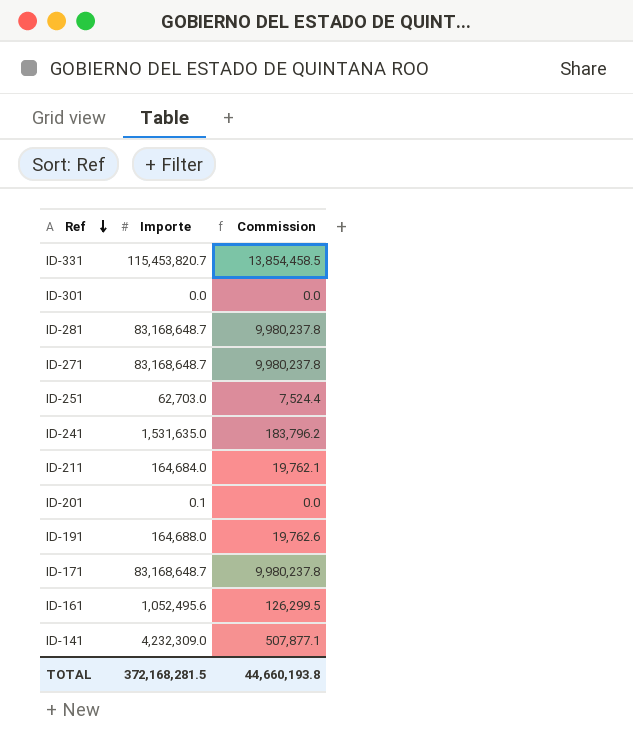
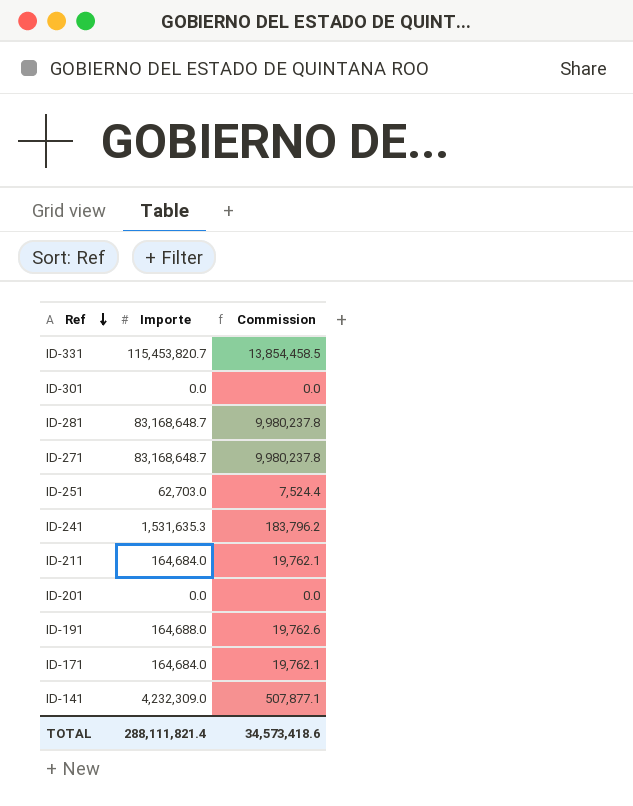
row ID-161: 1,052,495.6 | 126,299.5 -> none
ID-241 | Importe: 1,531,635.0 -> 1,531,635.3
ID-201 | Importe: 0.1 -> 0.0
ID-171 | Importe: 83,168,648.7 -> 164,684.0
ID-171 | Commission: 9,980,237.8 -> 19,762.1
TOTAL | Importe: 372,168,281.5 -> 288,111,821.4
TOTAL | Commission: 44,660,193.8 -> 34,573,418.6

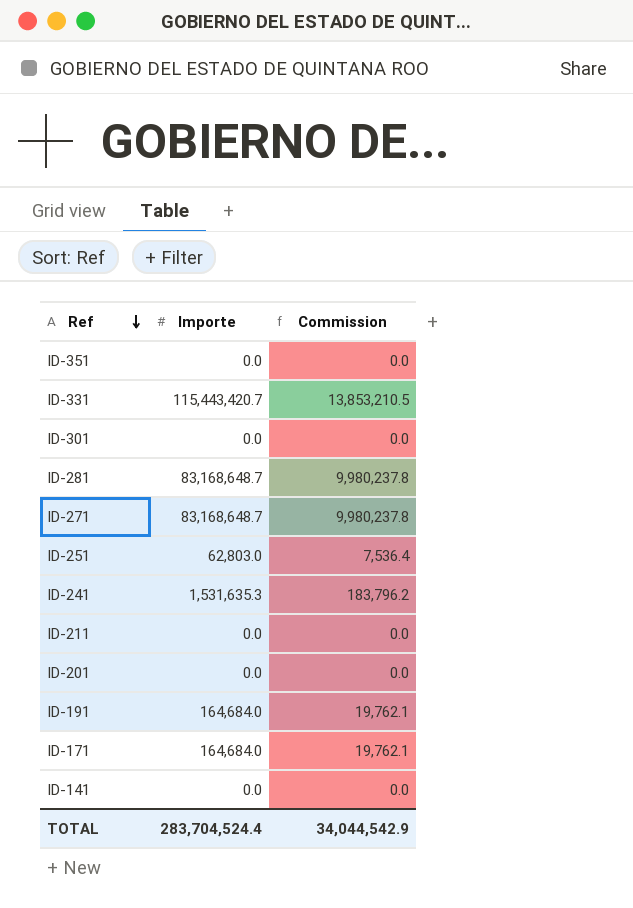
row ID-351: none -> 0.0 | 0.0
ID-331 | Importe: 115,453,820.7 -> 115,443,420.7
ID-331 | Commission: 13,854,458.5 -> 13,853,210.5
ID-251 | Importe: 62,703.0 -> 62,803.0
ID-251 | Commission: 7,524.4 -> 7,536.4
ID-211 | Importe: 164,684.0 -> 0.0
ID-211 | Commission: 19,762.1 -> 0.0
ID-191 | Importe: 164,688.0 -> 164,684.0
ID-191 | Commission: 19,762.6 -> 19,762.1
ID-141 | Importe: 4,232,309.0 -> 0.0
ID-141 | Commission: 507,877.1 -> 0.0
TOTAL | Importe: 288,111,821.4 -> 283,704,524.4
TOTAL | Commission: 34,573,418.6 -> 34,044,542.9

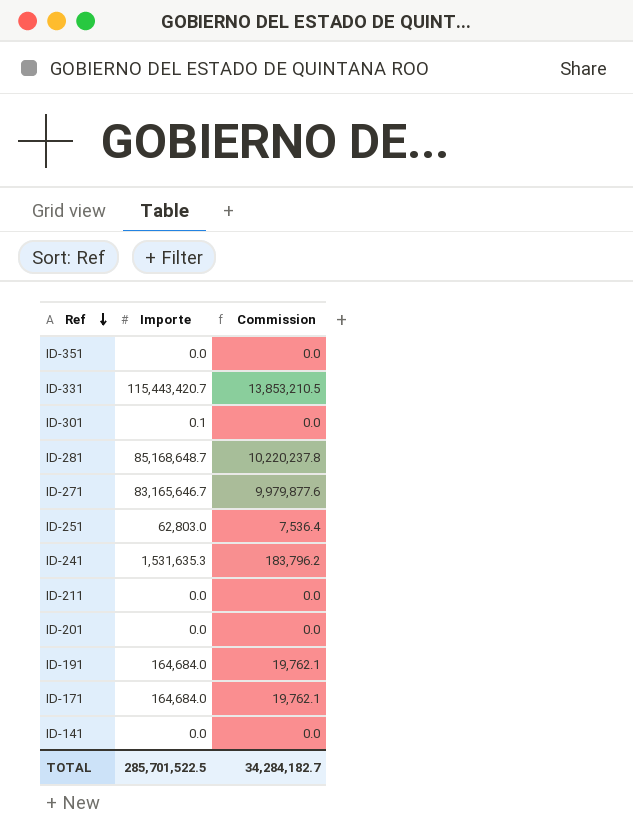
ID-301 | Importe: 0.0 -> 0.1
ID-281 | Importe: 83,168,648.7 -> 85,168,648.7
ID-281 | Commission: 9,980,237.8 -> 10,220,237.8
ID-271 | Importe: 83,168,648.7 -> 83,165,646.7
ID-271 | Commission: 9,980,237.8 -> 9,979,877.6
TOTAL | Importe: 283,704,524.4 -> 285,701,522.5
TOTAL | Commission: 34,044,542.9 -> 34,284,182.7

